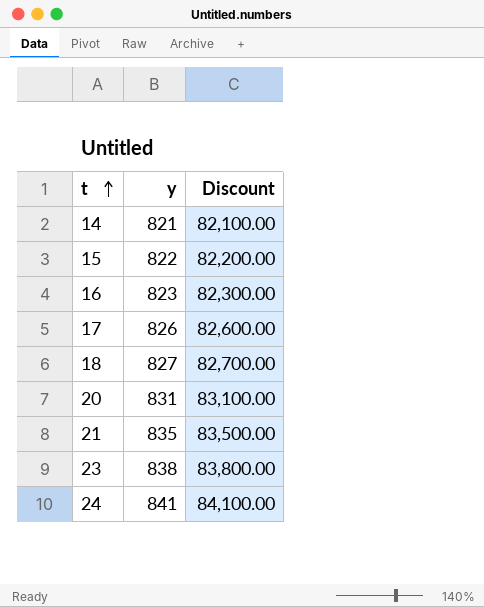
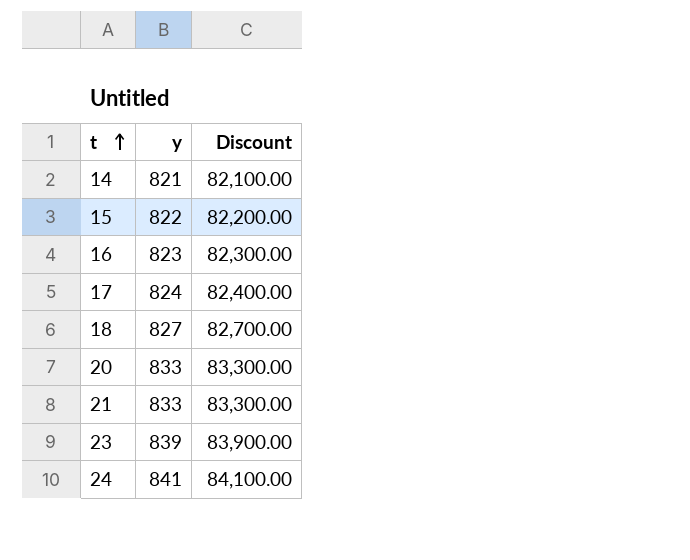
17 | y: 826 -> 824
17 | Discount: 82,600.00 -> 82,400.00
20 | y: 831 -> 833
20 | Discount: 83,100.00 -> 83,300.00
21 | y: 835 -> 833
21 | Discount: 83,500.00 -> 83,300.00
23 | y: 838 -> 839
23 | Discount: 83,800.00 -> 83,900.00

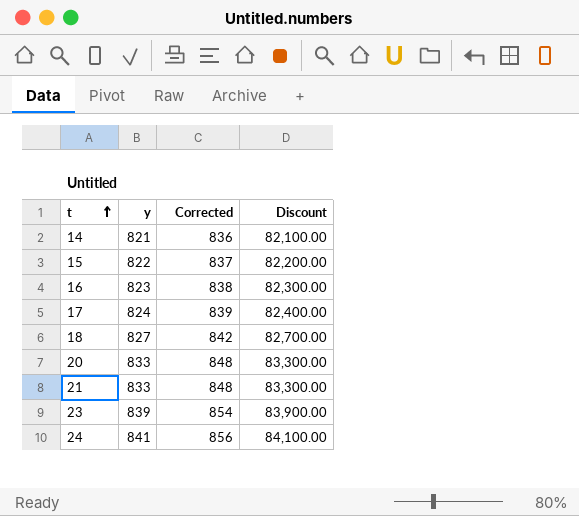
column Corrected | formula: none -> [y] + 15

